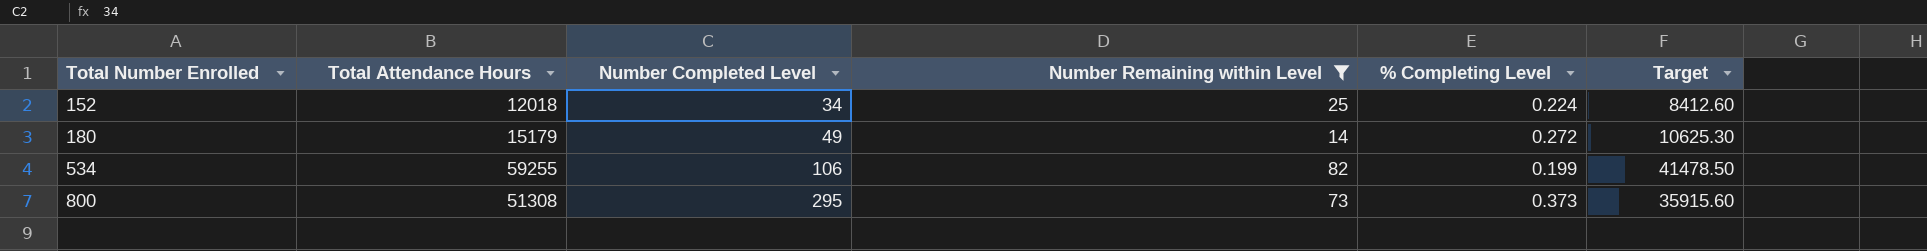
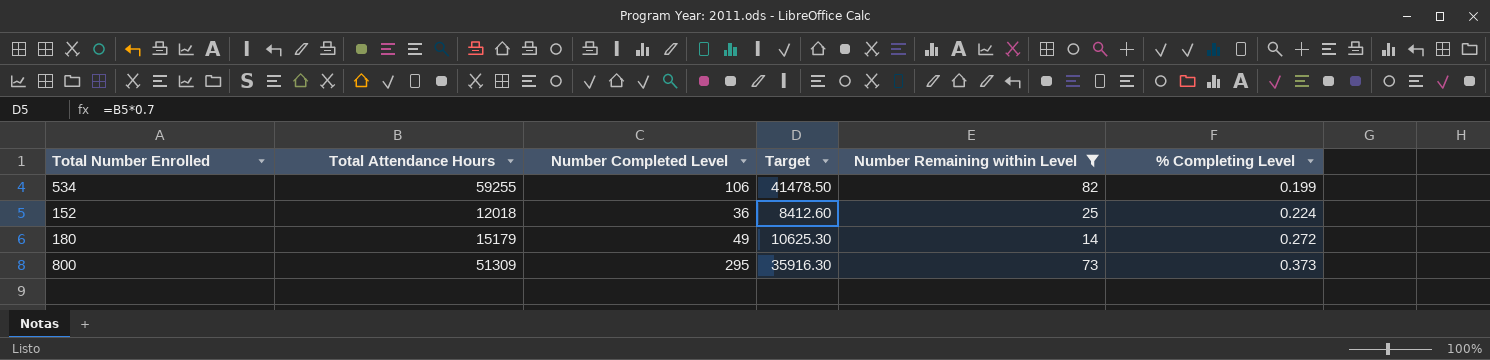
row order: Total Number Enrolled ascending -> % Completing Level ascending
column Target | position: 6 -> 4
152 | Number Completed Level: 34 -> 36
800 | Total Attendance Hours: 51308 -> 51309
800 | Target: 35915.60 -> 35916.30

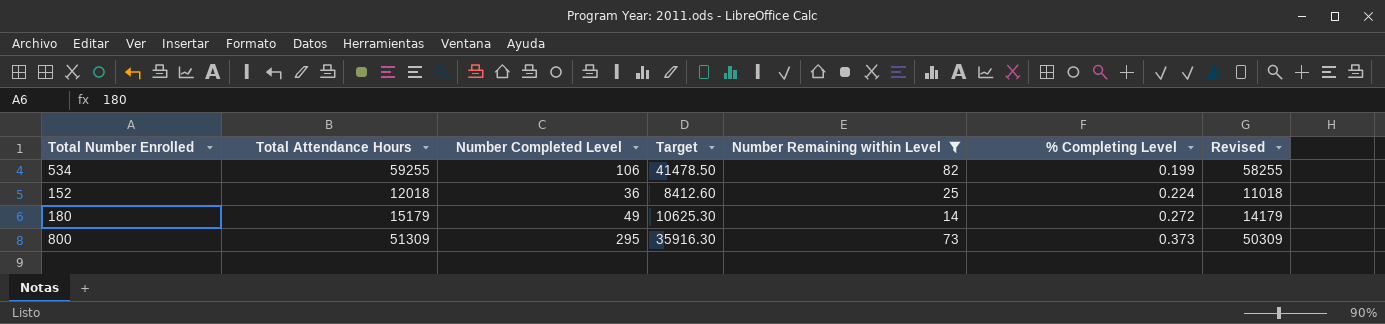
column Revised | formula: none -> [Total Attendance Hours] - 1000

